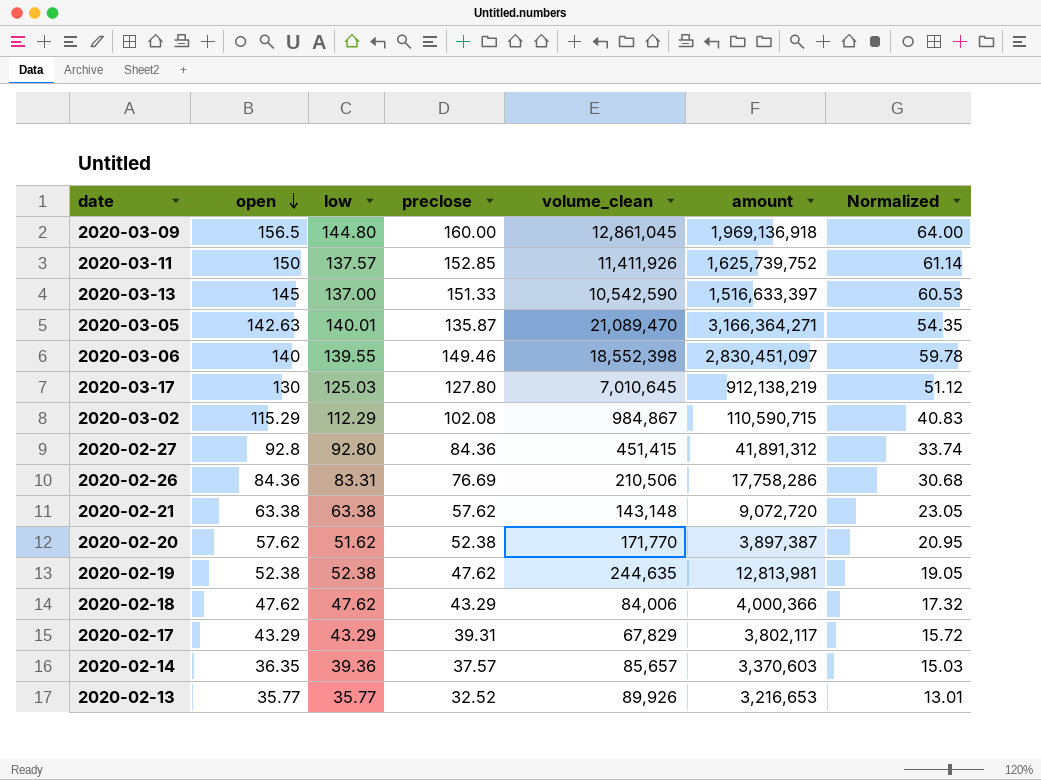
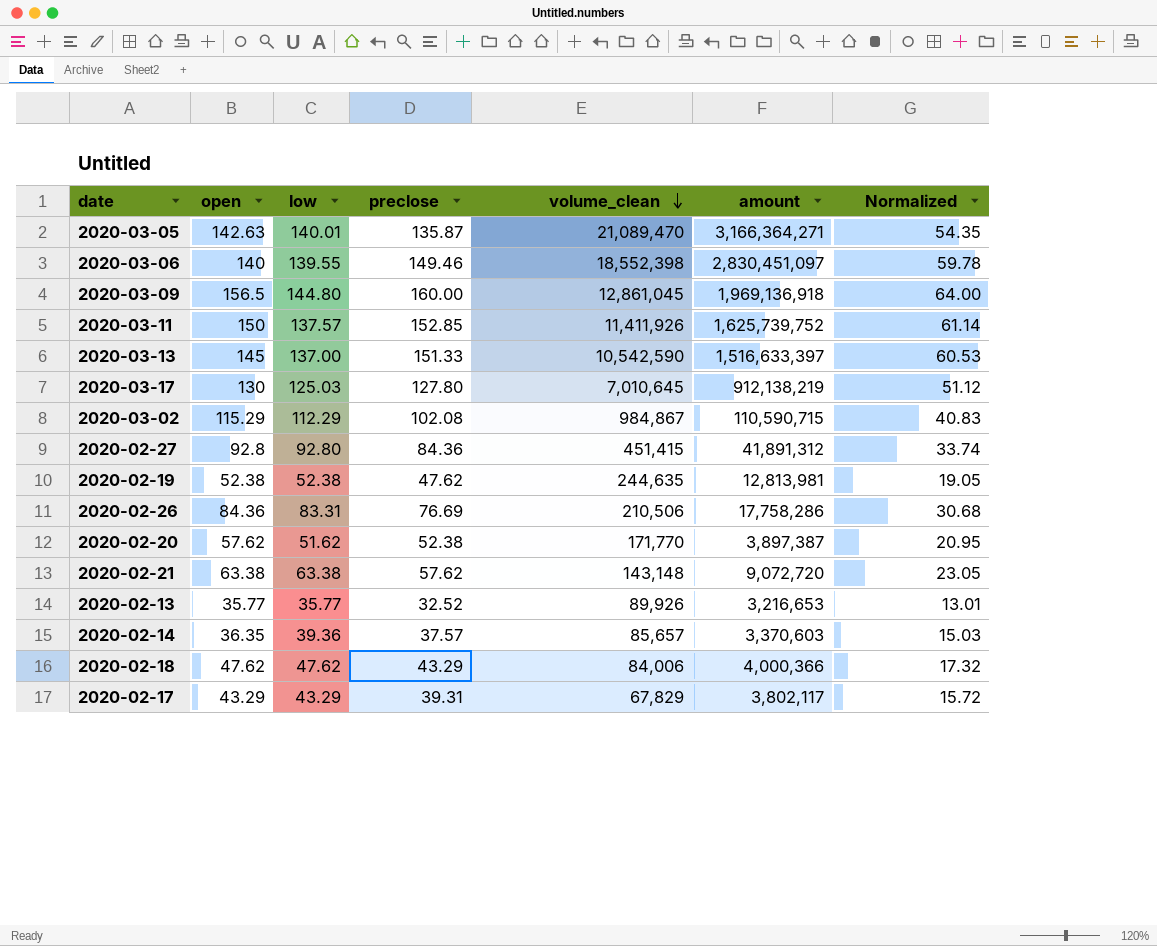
row order: open descending -> volume_clean descending

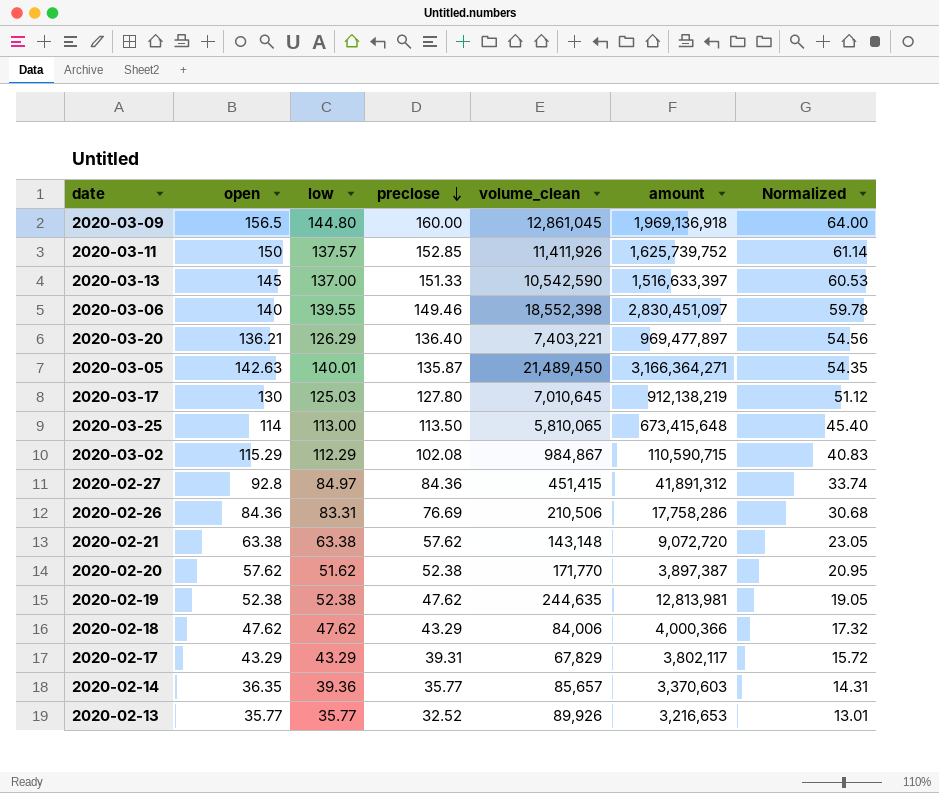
row order: volume_clean descending -> preclose descending
row 2020-03-20: none -> 136.21 | 126.29 | 136.40 | 7,403,221 | 969,477,897 | 54.56
2020-03-05 | volume_clean: 21,089,470 -> 21,489,450
row 2020-03-25: none -> 114 | 113.00 | 113.50 | 5,810,065 | 673,415,648 | 45.40
2020-02-27 | low: 92.80 -> 84.97
2020-02-14 | preclose: 37.57 -> 35.77
2020-02-14 | Normalized: 15.03 -> 14.31

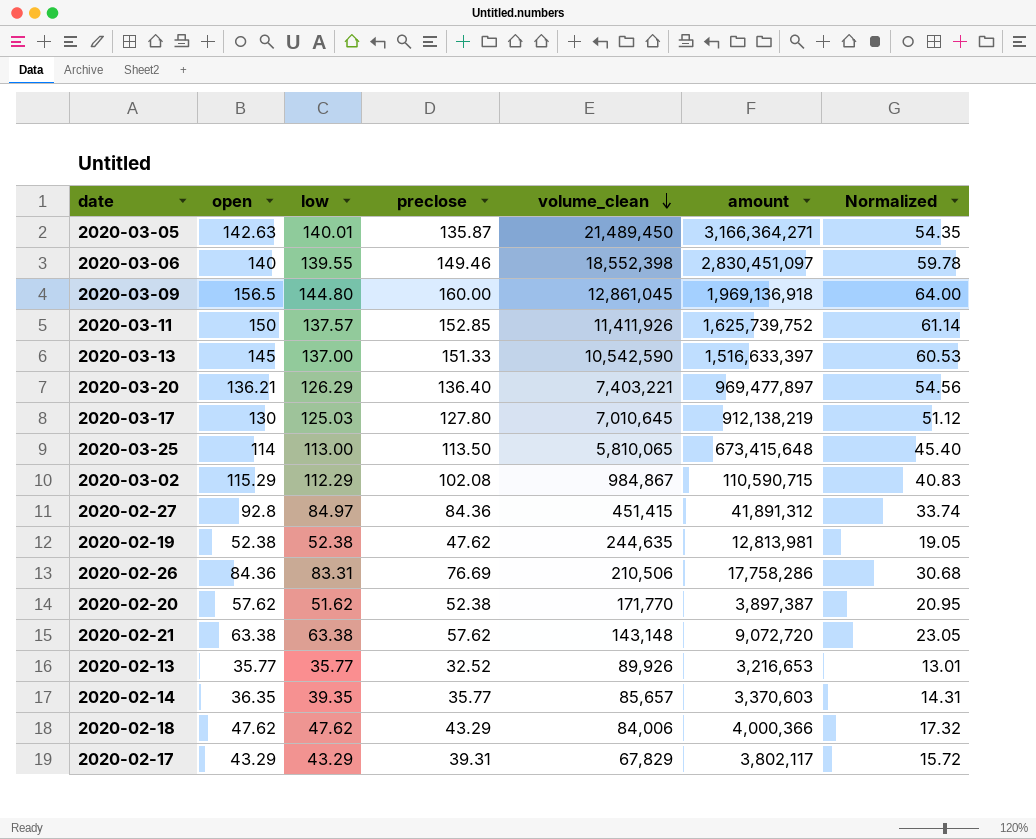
row order: preclose descending -> volume_clean descending
2020-02-14 | low: 39.36 -> 39.35

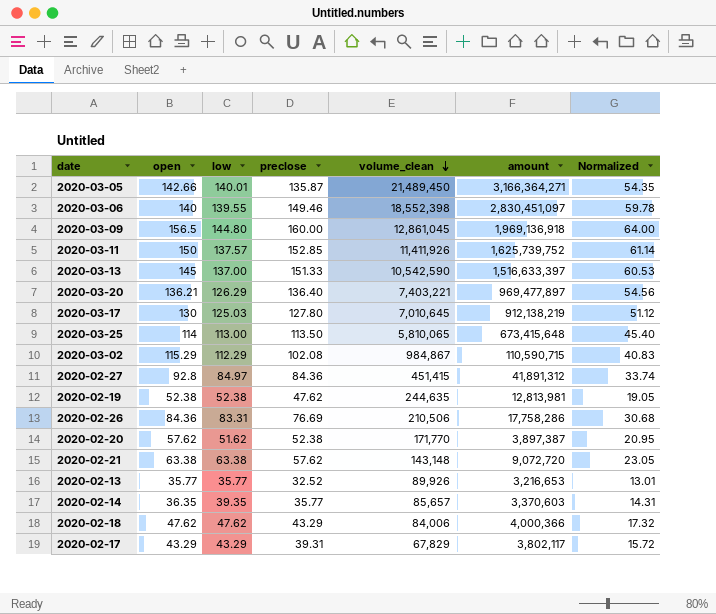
2020-03-05 | open: 142.63 -> 142.66

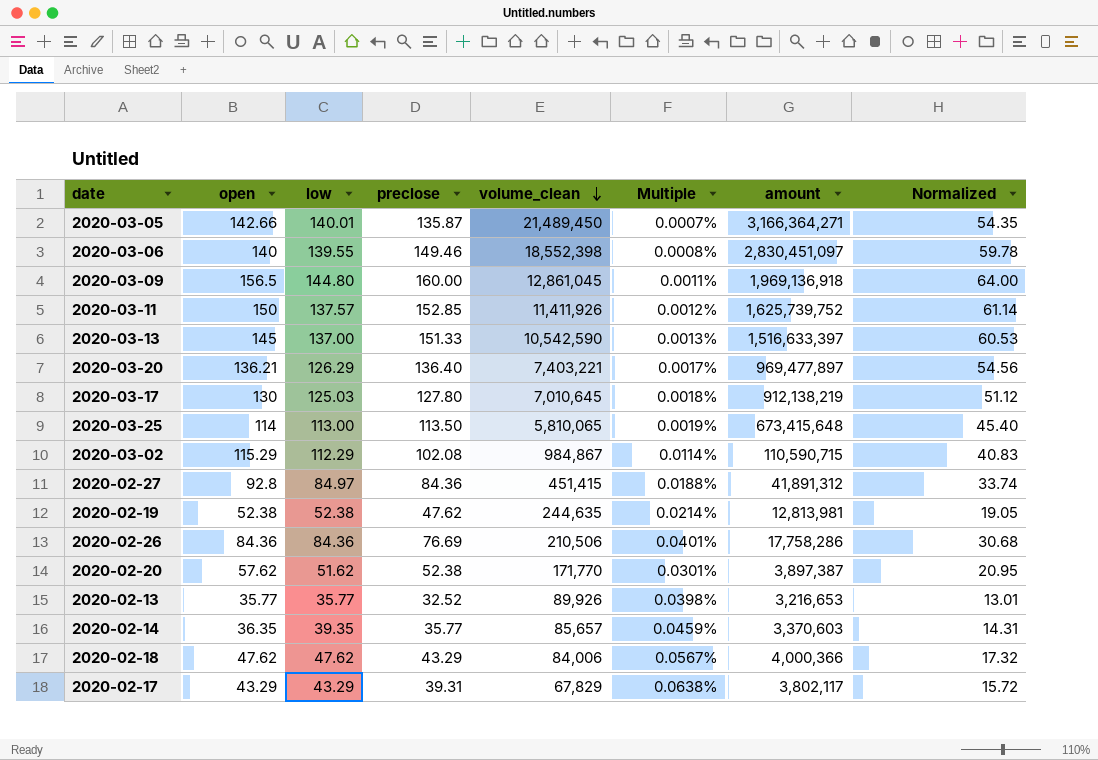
column Multiple | formula: none -> [low] / [volume_clean]
row 2020-02-21: 63.38 | 63.38 | 57.62 | 143,148 | 9,072,720 | 23.05 -> none
2020-02-26 | low: 83.31 -> 84.36

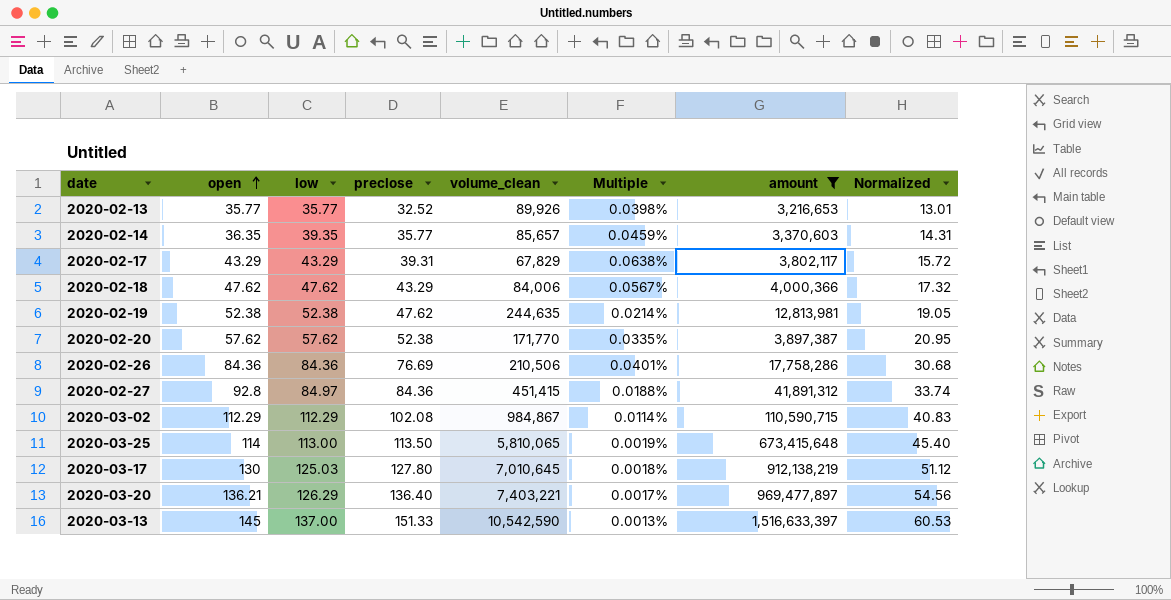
filter: none -> amount <= 1,516,633,397
row order: volume_clean descending -> open ascending
2020-02-20 | low: 51.62 -> 57.62
2020-02-20 | Multiple: 0.0301% -> 0.0335%
2020-03-02 | open: 115.29 -> 112.29

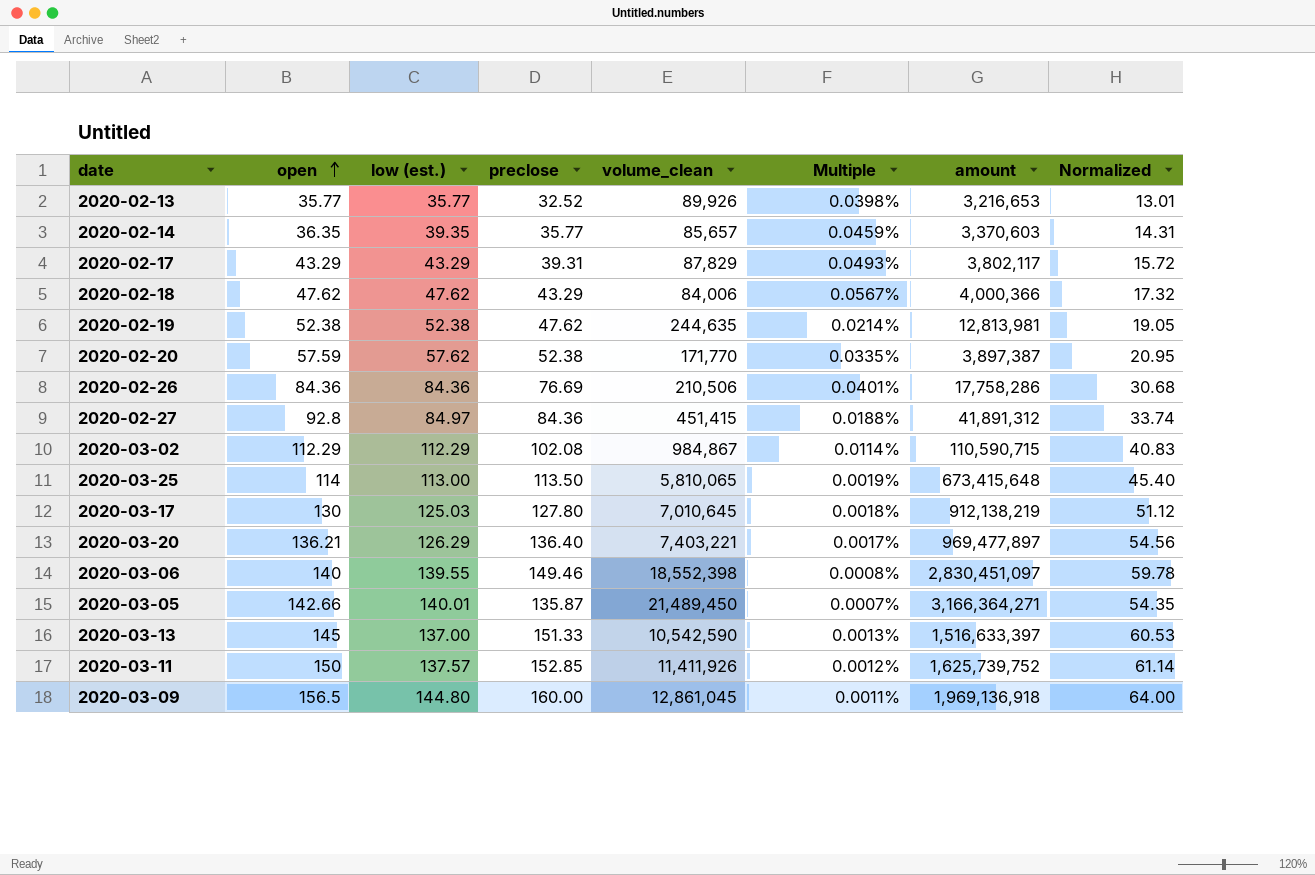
filter: amount <= 1,516,633,397 -> none
column name: low -> low (est.)
2020-02-17 | volume_clean: 67,829 -> 87,829
2020-02-17 | Multiple: 0.0638% -> 0.0493%
2020-02-20 | open: 57.62 -> 57.59

